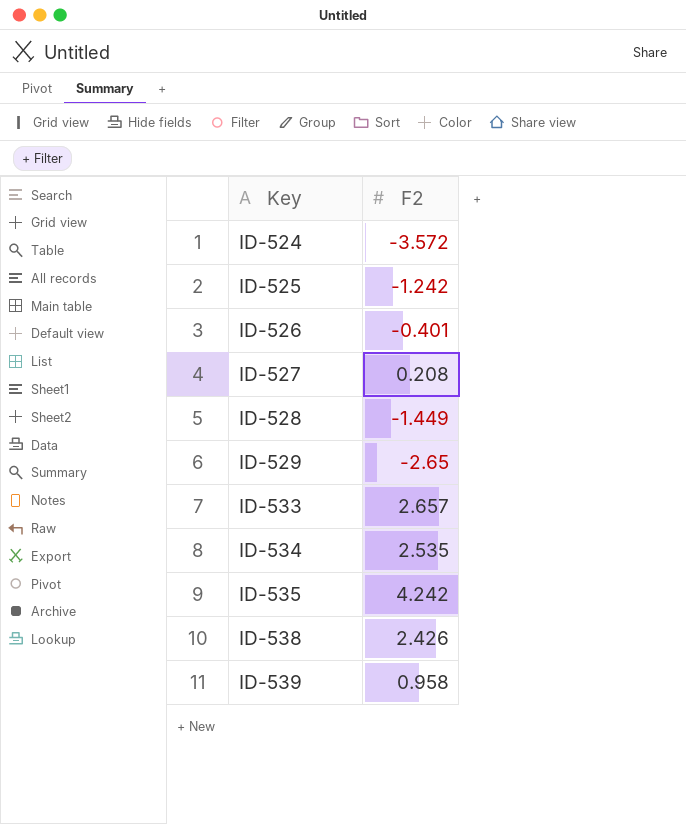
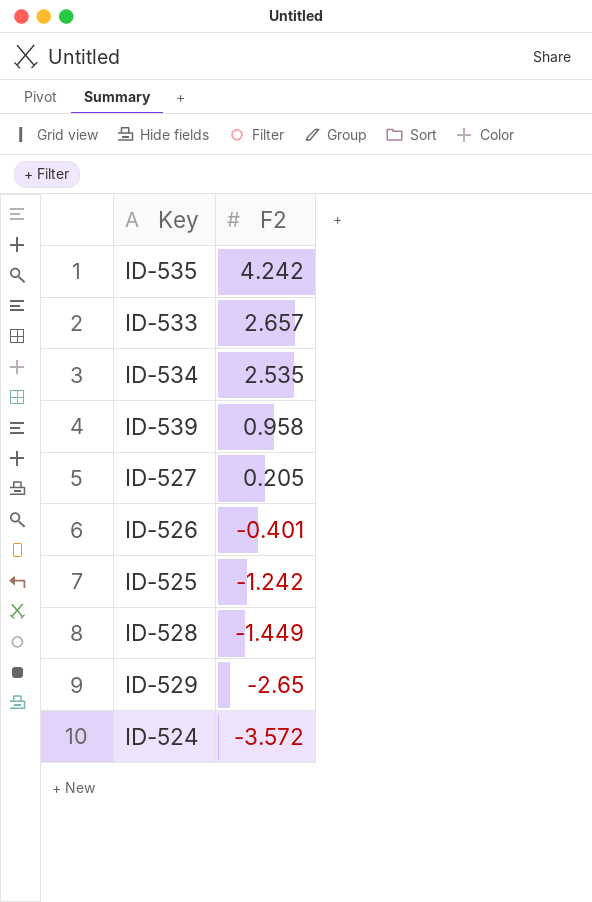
row order: Key ascending -> F2 descending
row ID-538: 2.426 -> none
ID-527 | F2: 0.208 -> 0.205

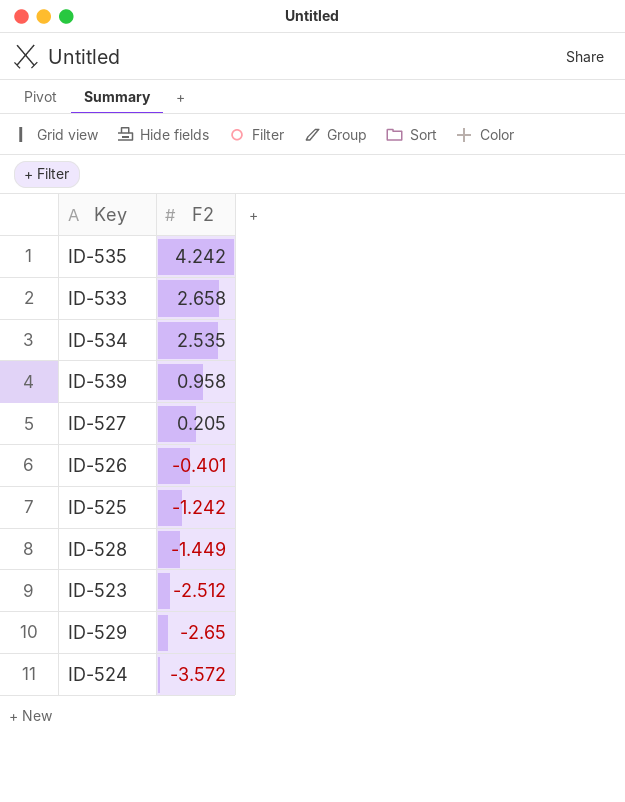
ID-533 | F2: 2.657 -> 2.658
row ID-523: none -> -2.512

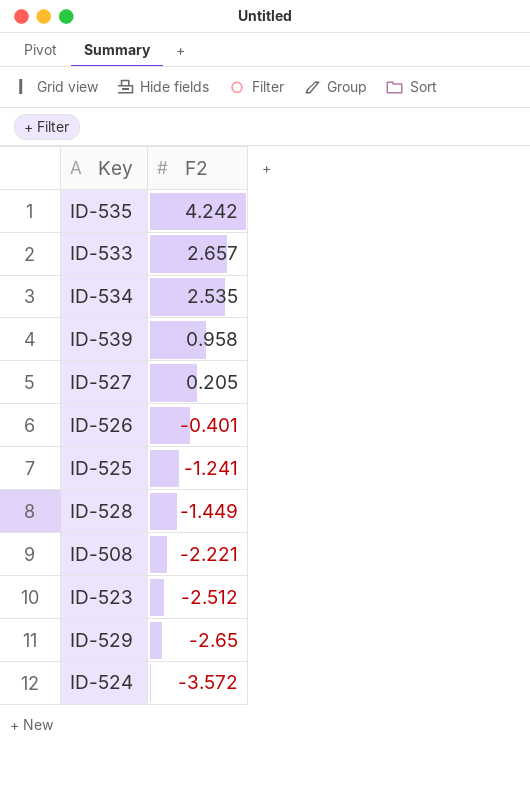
ID-533 | F2: 2.658 -> 2.657
ID-525 | F2: -1.242 -> -1.241
row ID-508: none -> -2.221

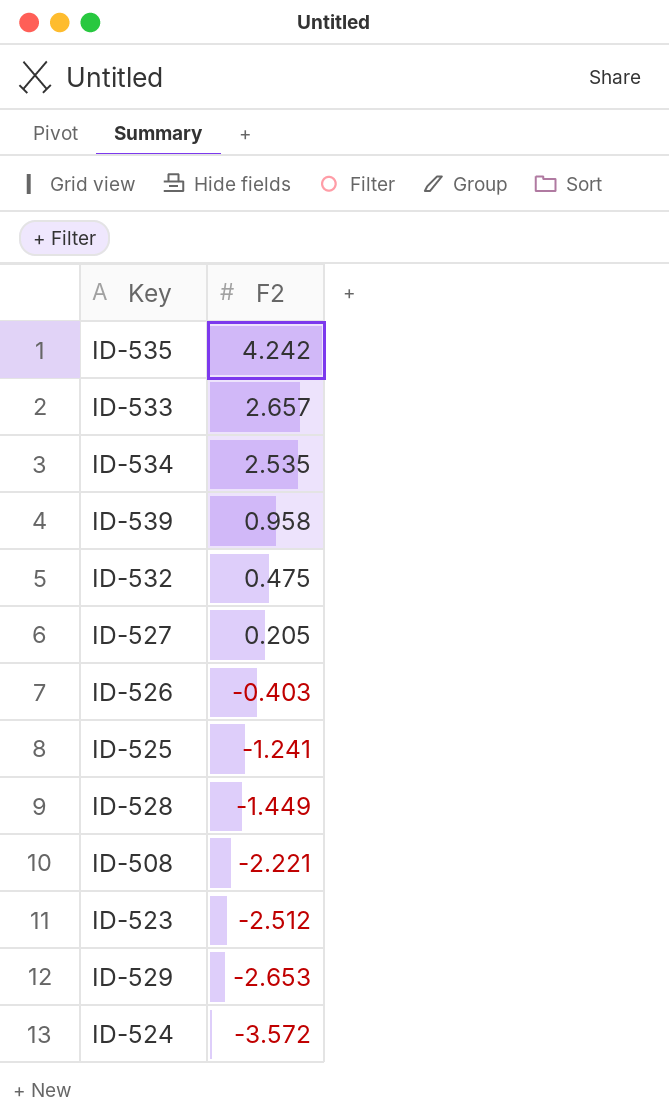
row ID-532: none -> 0.475
ID-526 | F2: -0.401 -> -0.403
ID-529 | F2: -2.65 -> -2.653

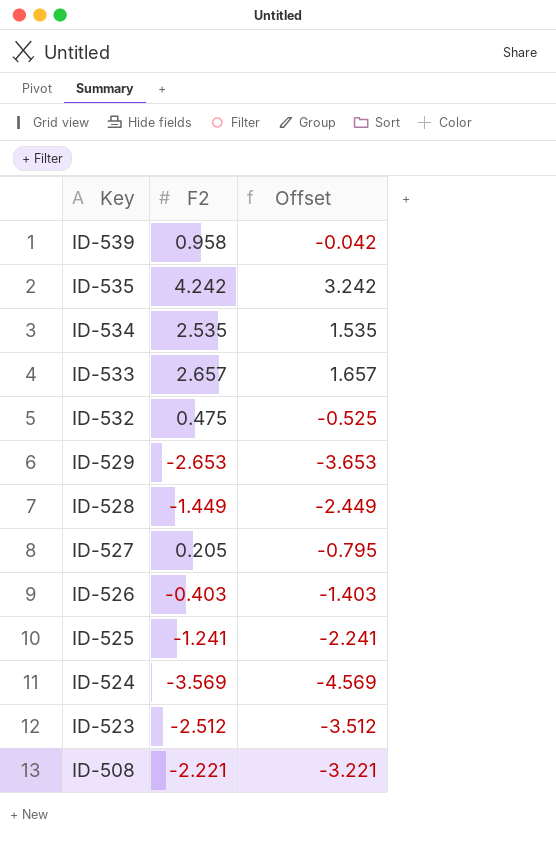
row order: F2 descending -> Key descending
column Offset | formula: none -> [F2] - 1
ID-524 | F2: -3.572 -> -3.569

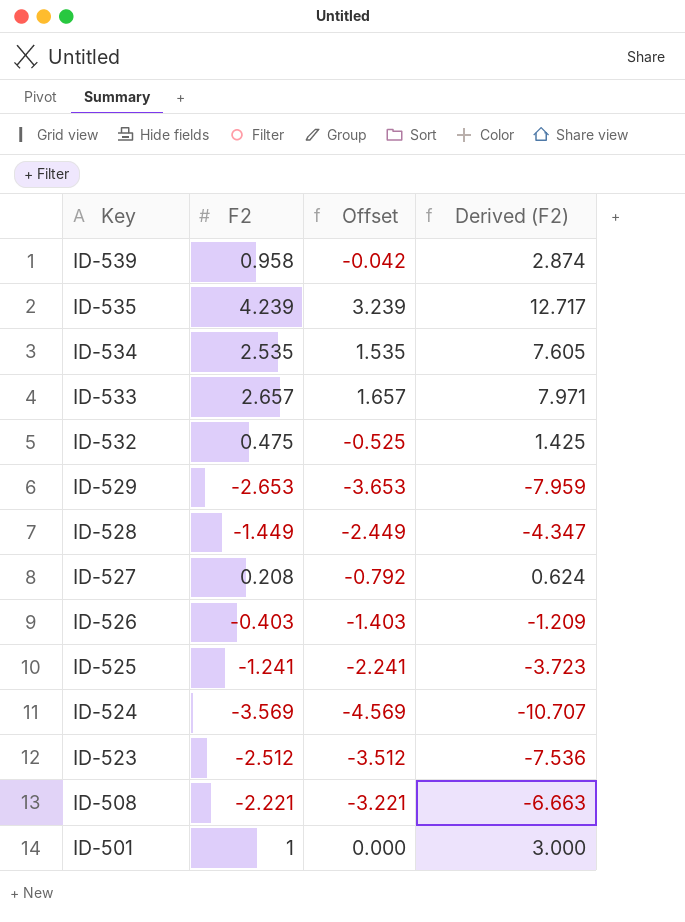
column Derived (F2) | formula: none -> [F2] * 3
ID-535 | F2: 4.242 -> 4.239
ID-535 | Offset: 3.242 -> 3.239
ID-527 | F2: 0.205 -> 0.208
ID-527 | Offset: -0.795 -> -0.792
row ID-501: none -> 1 | 0.000 | 3.000

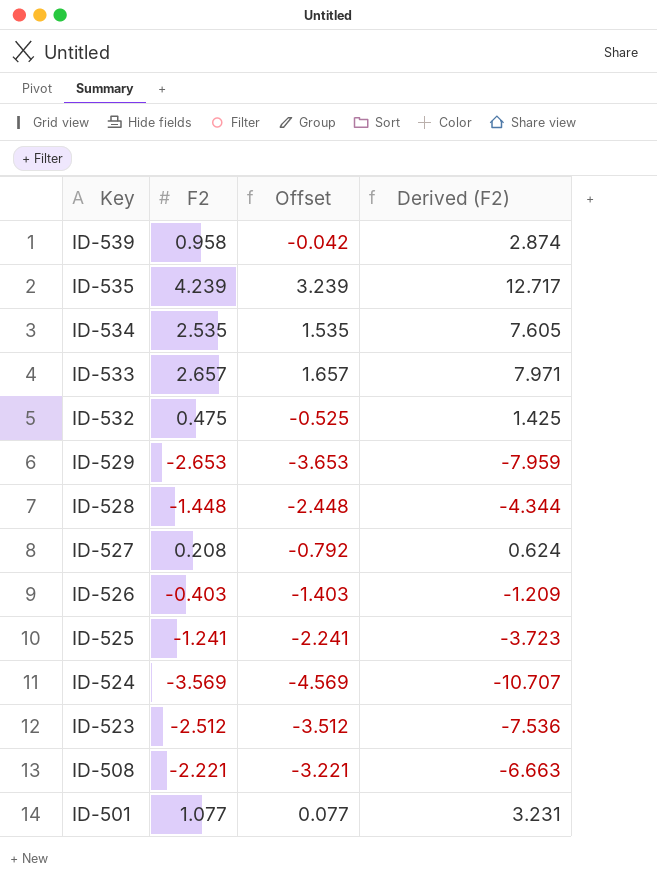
ID-528 | F2: -1.449 -> -1.448
ID-528 | Offset: -2.449 -> -2.448
ID-528 | Derived (F2): -4.347 -> -4.344
ID-501 | F2: 1 -> 1.077
ID-501 | Offset: 0.000 -> 0.077
ID-501 | Derived (F2): 3.000 -> 3.231

